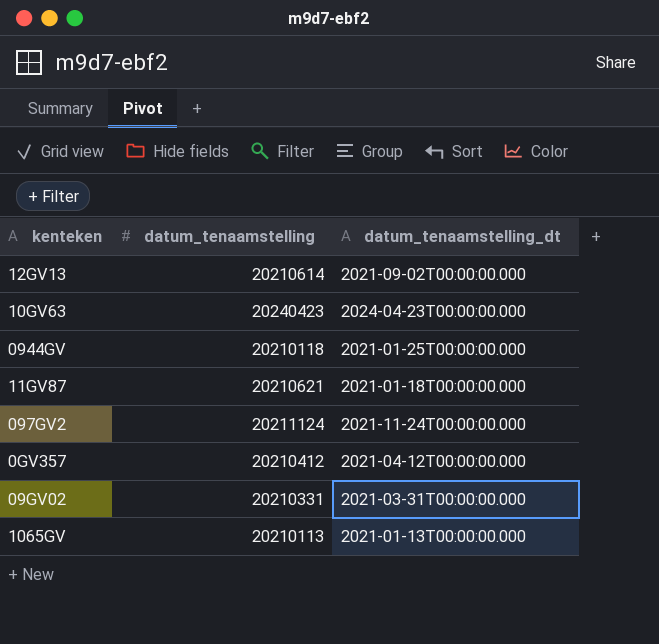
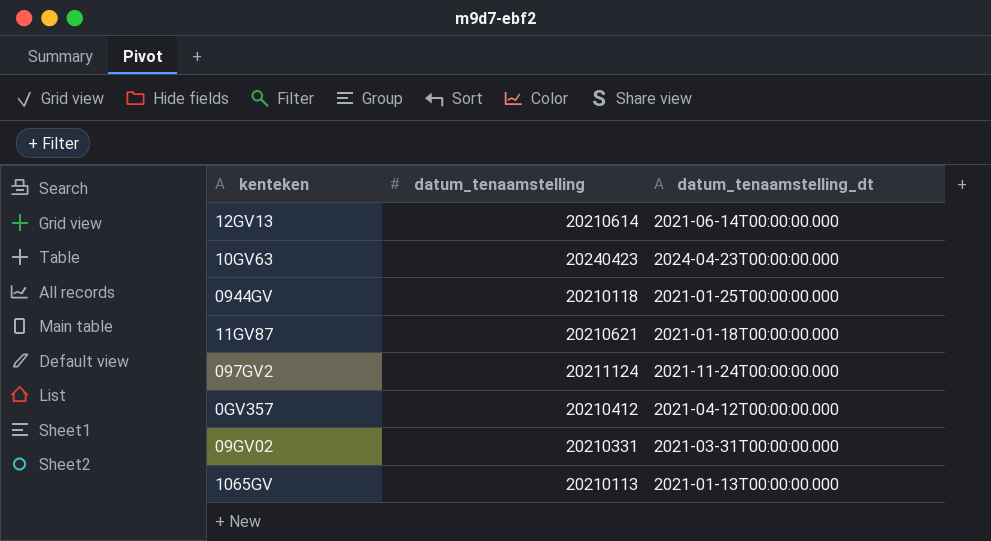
12GV13 | datum_tenaamstelling_dt: 2021-09-02T00:00:00.000 -> 2021-06-14T00:00:00.000

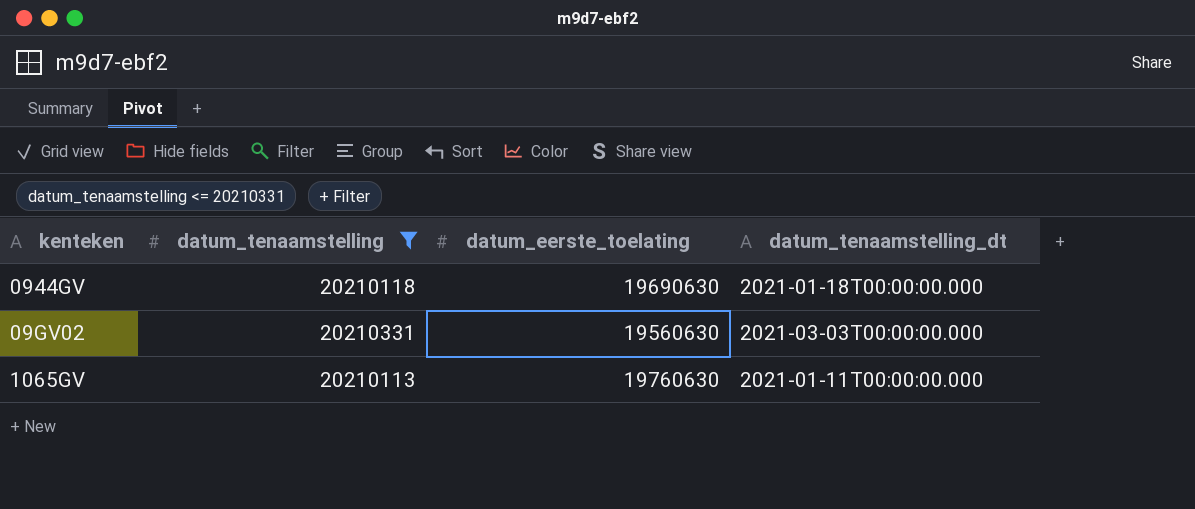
filter: none -> datum_tenaamstelling <= 20210331
column datum_eerste_toelating | position: none -> 3
0944GV | datum_tenaamstelling_dt: 2021-01-25T00:00:00.000 -> 2021-01-18T00:00:00.000
09GV02 | datum_tenaamstelling_dt: 2021-03-31T00:00:00.000 -> 2021-03-03T00:00:00.000
1065GV | datum_tenaamstelling_dt: 2021-01-13T00:00:00.000 -> 2021-01-11T00:00:00.000

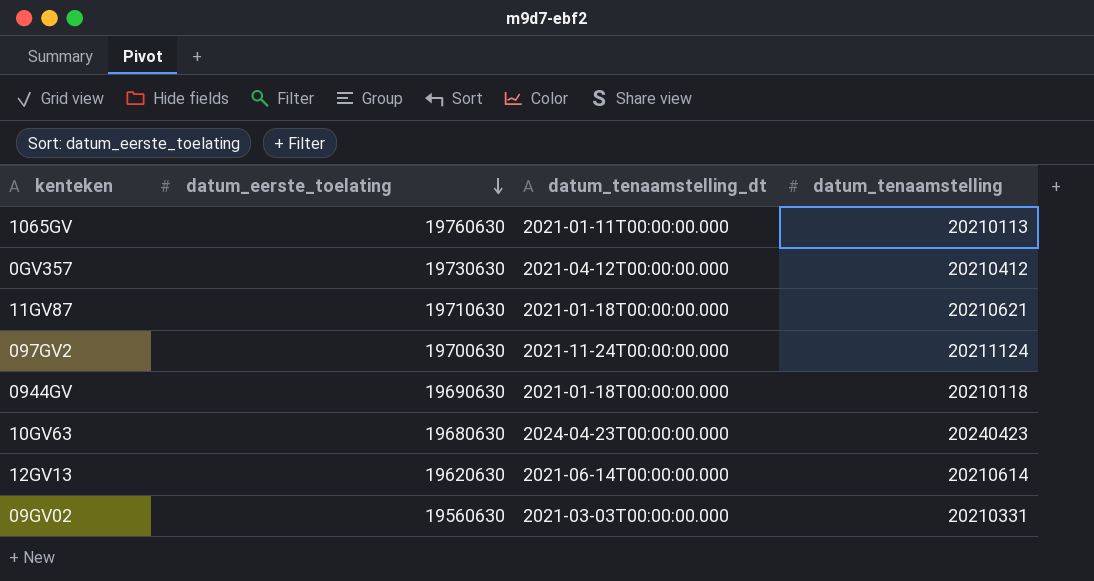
filter: datum_tenaamstelling <= 20210331 -> none
row order: none -> datum_eerste_toelating descending
column datum_tenaamstelling | position: 2 -> 4

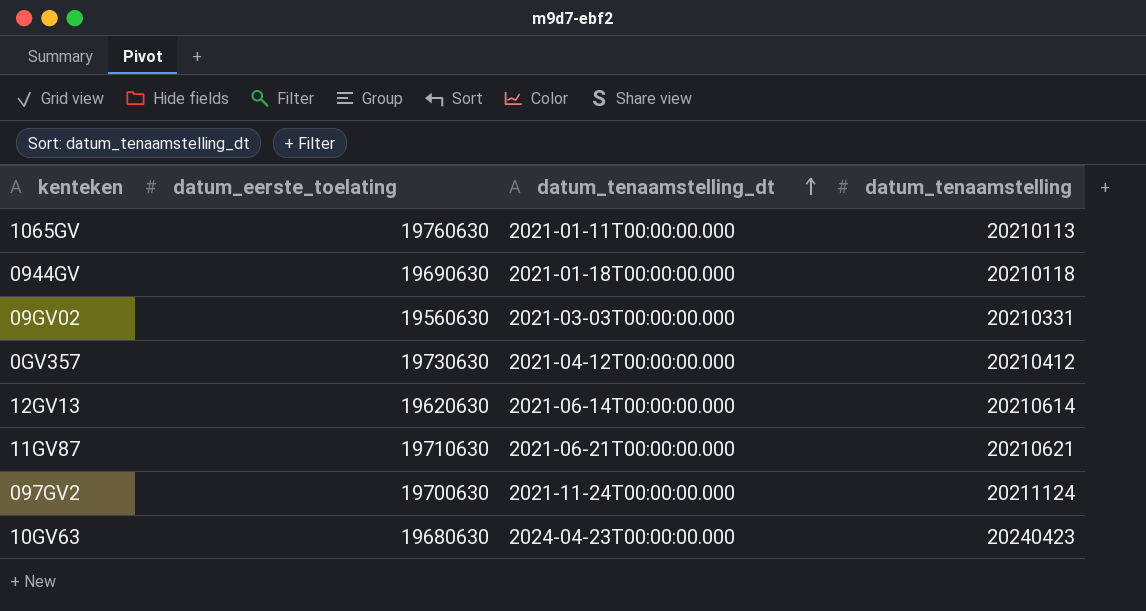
row order: datum_eerste_toelating descending -> datum_tenaamstelling_dt ascending
11GV87 | datum_tenaamstelling_dt: 2021-01-18T00:00:00.000 -> 2021-06-21T00:00:00.000

